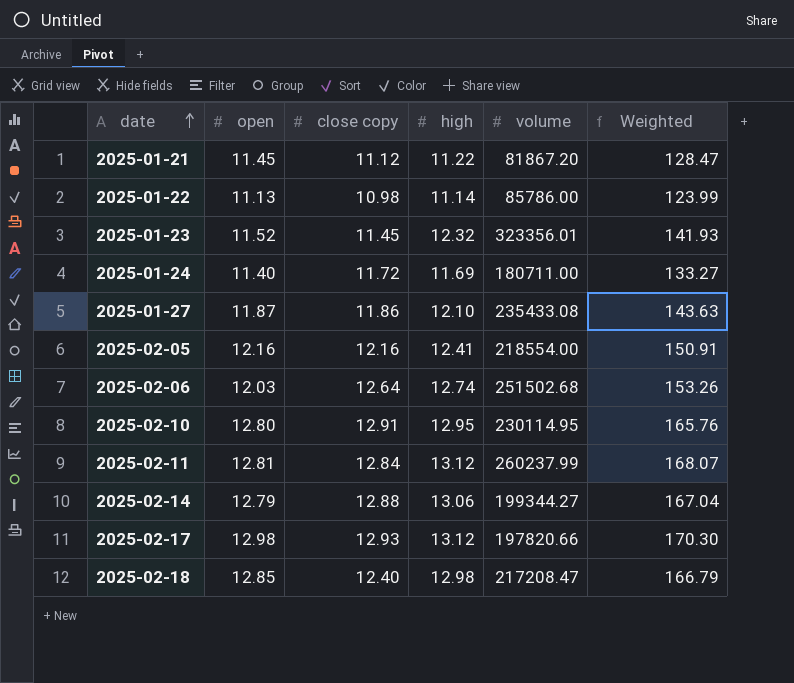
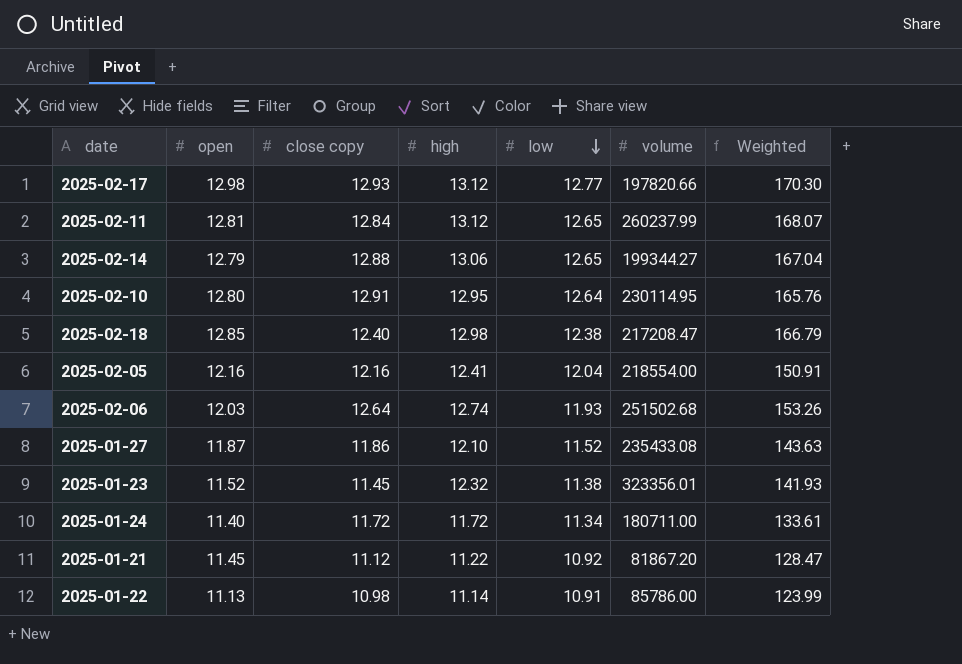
row order: date ascending -> low descending
column low | position: none -> 5
2025-01-24 | high: 11.69 -> 11.72
2025-01-24 | Weighted: 133.27 -> 133.61

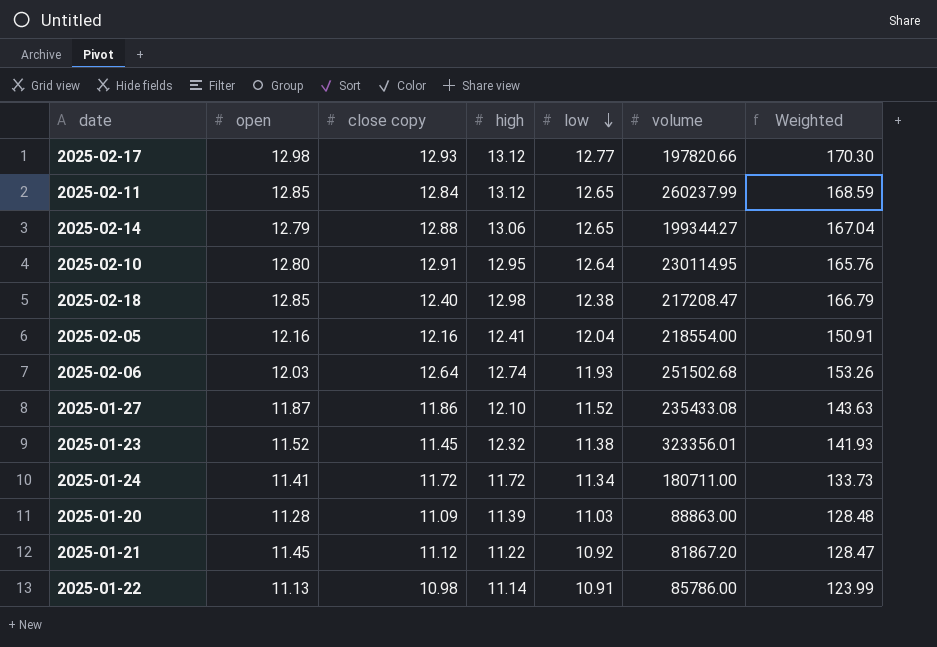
2025-02-11 | open: 12.81 -> 12.85
2025-02-11 | Weighted: 168.07 -> 168.59
2025-01-24 | open: 11.40 -> 11.41
2025-01-24 | Weighted: 133.61 -> 133.73
row 2025-01-20: none -> 11.28 | 11.09 | 11.39 | 11.03 | 88863.00 | 128.48

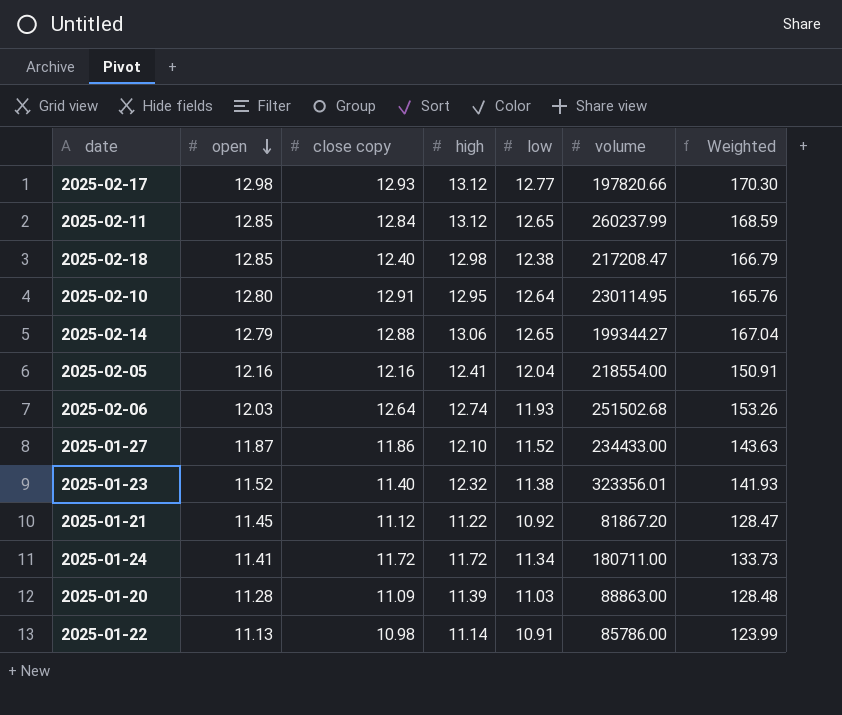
row order: low descending -> open descending
2025-01-27 | volume: 235433.08 -> 234433.00
2025-01-23 | close copy: 11.45 -> 11.40

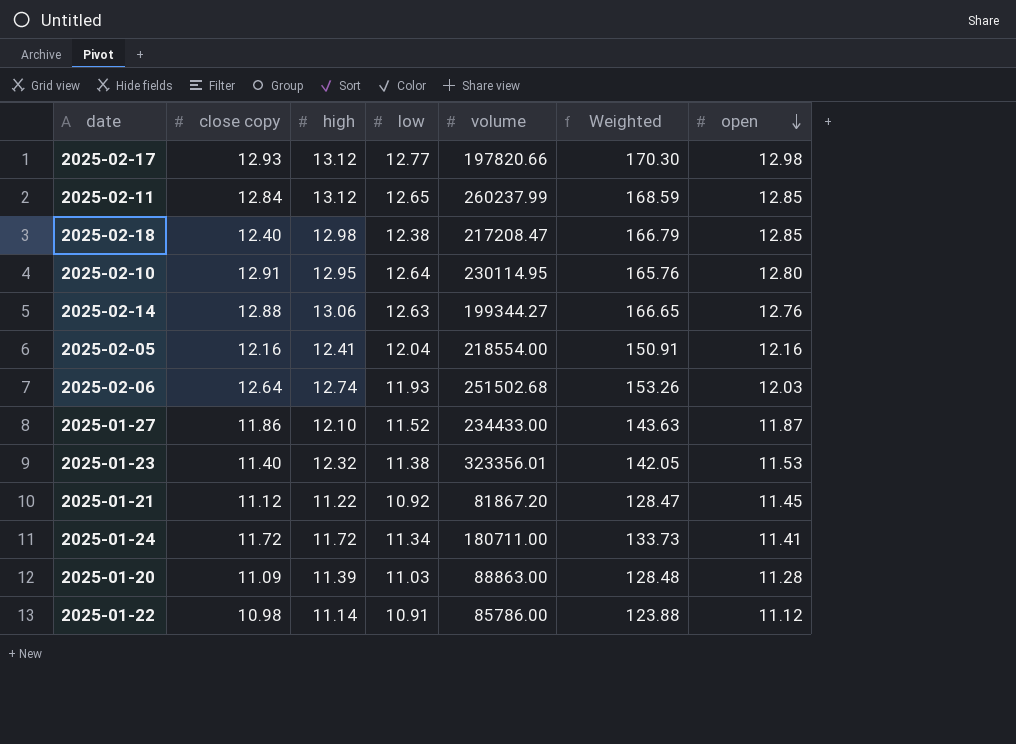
column open | position: 2 -> 7
2025-02-14 | low: 12.65 -> 12.63
2025-02-14 | Weighted: 167.04 -> 166.65
2025-02-14 | open: 12.79 -> 12.76
2025-01-23 | Weighted: 141.93 -> 142.05
2025-01-23 | open: 11.52 -> 11.53
2025-01-22 | Weighted: 123.99 -> 123.88
2025-01-22 | open: 11.13 -> 11.12

